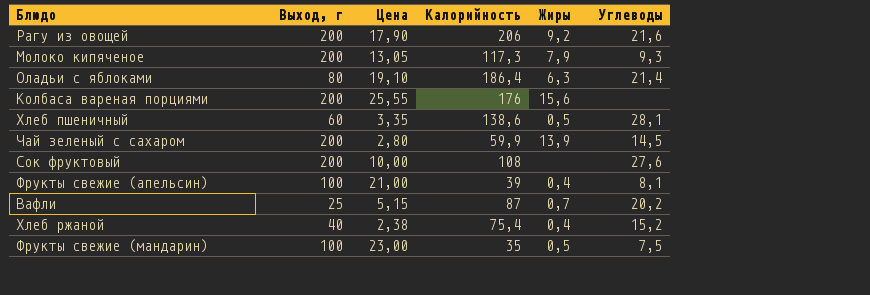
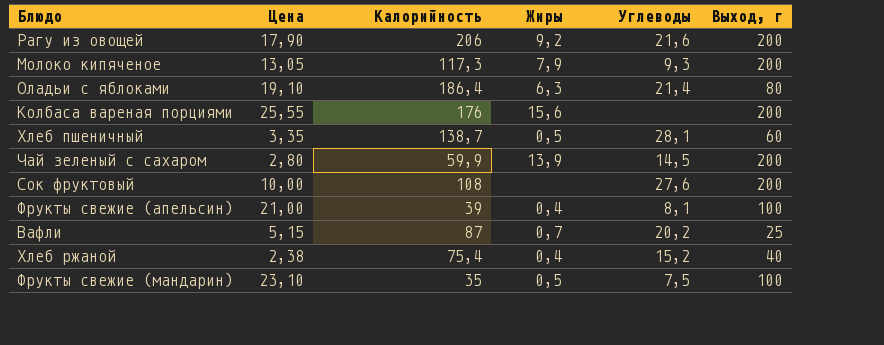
column Выход, г | position: 2 -> 6
Хлеб пшеничный | Калорийность: 138,6 -> 138,7
Фрукты свежие (мандарин) | Цена: 23,00 -> 23,10

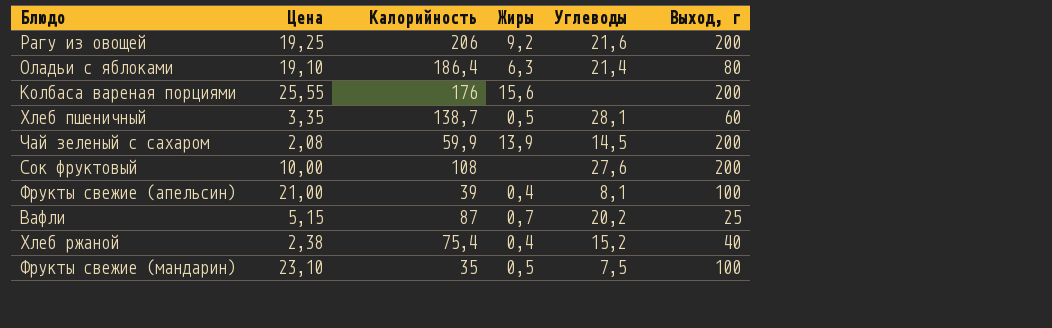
row Молоко кипяченое: 13,05 | 117,3 | 7,9 | 9,3 | 200 -> none
Рагу из овощей | Цена: 17,90 -> 19,25
Чай зеленый с сахаром | Цена: 2,80 -> 2,08

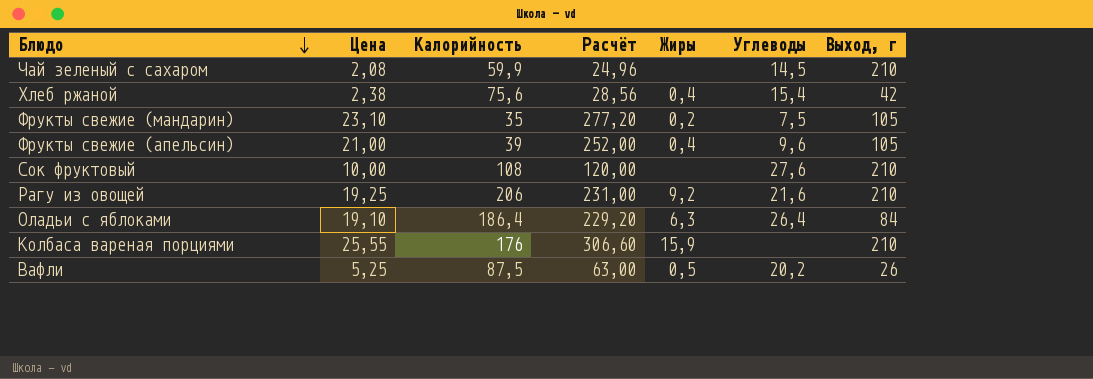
row order: none -> Блюдо descending
column Расчёт | formula: none -> [Цена] * 12
row Хлеб пшеничный: 3,35 | 138,7 | 0,5 | 28,1 | 60 -> none
Чай зеленый с сахаром | Жиры: 13,9 -> none
Чай зеленый с сахаром | Выход, г: 200 -> 210
Хлеб ржаной | Калорийность: 75,4 -> 75,6
Хлеб ржаной | Углеводы: 15,2 -> 15,4
Хлеб ржаной | Выход, г: 40 -> 42
Фрукты свежие (мандарин) | Жиры: 0,5 -> 0,2
Фрукты свежие (мандарин) | Выход, г: 100 -> 105
Фрукты свежие (апельсин) | Углеводы: 8,1 -> 9,6
Фрукты свежие (апельсин) | Выход, г: 100 -> 105
Сок фруктовый | Выход, г: 200 -> 210
Рагу из овощей | Выход, г: 200 -> 210
Оладьи с яблоками | Углеводы: 21,4 -> 26,4
Оладьи с яблоками | Выход, г: 80 -> 84
Колбаса вареная порциями | Жиры: 15,6 -> 15,9
Колбаса вареная порциями | Выход, г: 200 -> 210
Вафли | Цена: 5,15 -> 5,25
Вафли | Калорийность: 87 -> 87,5
Вафли | Жиры: 0,7 -> 0,5
Вафли | Выход, г: 25 -> 26

